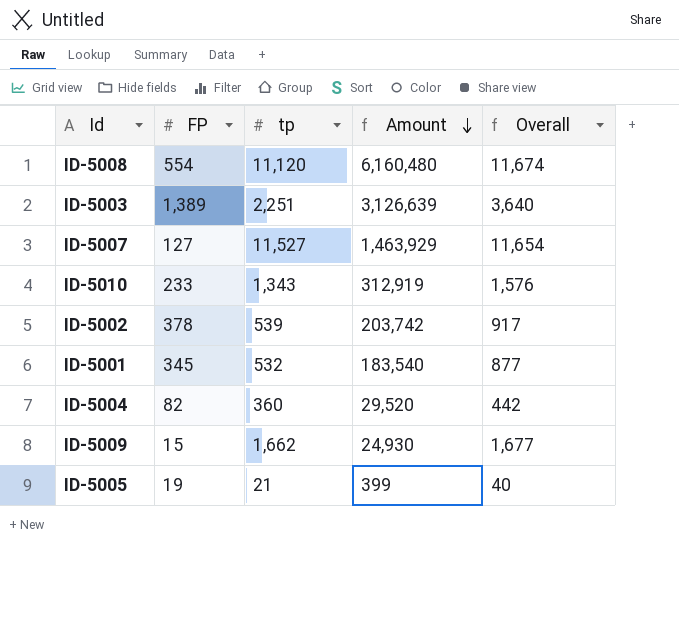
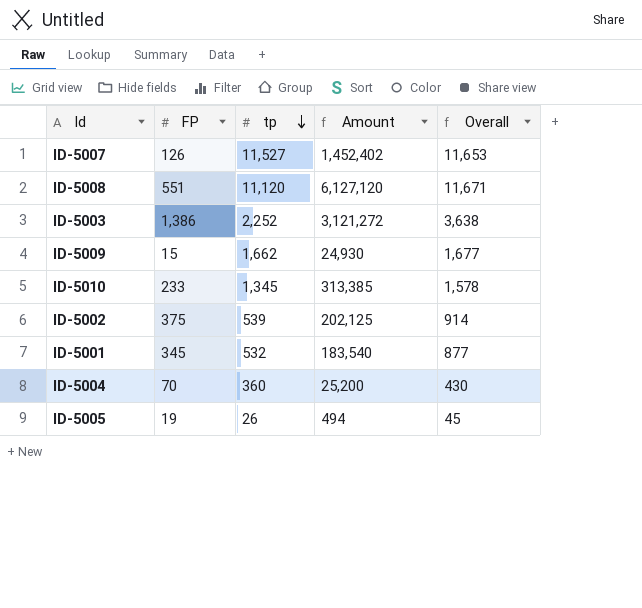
row order: Amount descending -> tp descending
ID-5007 | FP: 127 -> 126
ID-5007 | Amount: 1,463,929 -> 1,452,402
ID-5007 | Overall: 11,654 -> 11,653
ID-5008 | FP: 554 -> 551
ID-5008 | Amount: 6,160,480 -> 6,127,120
ID-5008 | Overall: 11,674 -> 11,671
ID-5003 | FP: 1,389 -> 1,386
ID-5003 | tp: 2,251 -> 2,252
ID-5003 | Amount: 3,126,639 -> 3,121,272
ID-5003 | Overall: 3,640 -> 3,638
ID-5010 | tp: 1,343 -> 1,345
ID-5010 | Amount: 312,919 -> 313,385
ID-5010 | Overall: 1,576 -> 1,578
ID-5002 | FP: 378 -> 375
ID-5002 | Amount: 203,742 -> 202,125
ID-5002 | Overall: 917 -> 914
ID-5004 | FP: 82 -> 70
ID-5004 | Amount: 29,520 -> 25,200
ID-5004 | Overall: 442 -> 430
ID-5005 | tp: 21 -> 26
ID-5005 | Amount: 399 -> 494
ID-5005 | Overall: 40 -> 45

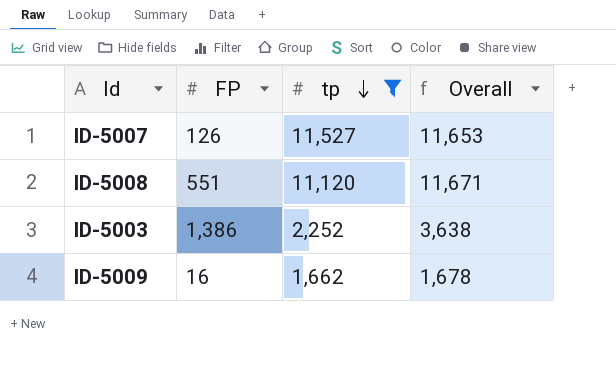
filter: none -> tp >= 1,662
column Amount | formula: [FP] * [tp] -> none
ID-5009 | FP: 15 -> 16
ID-5009 | Overall: 1,677 -> 1,678

